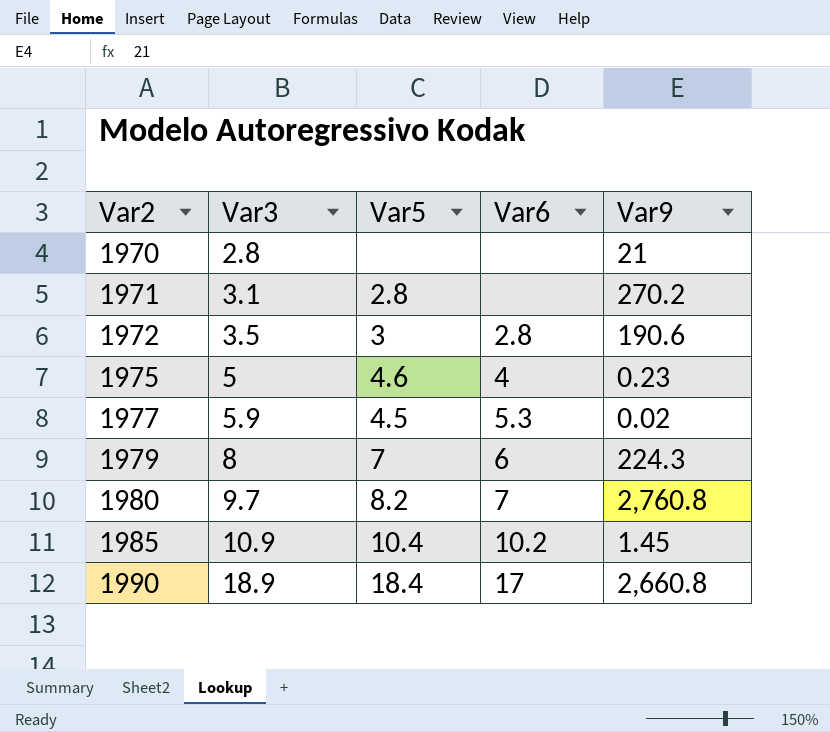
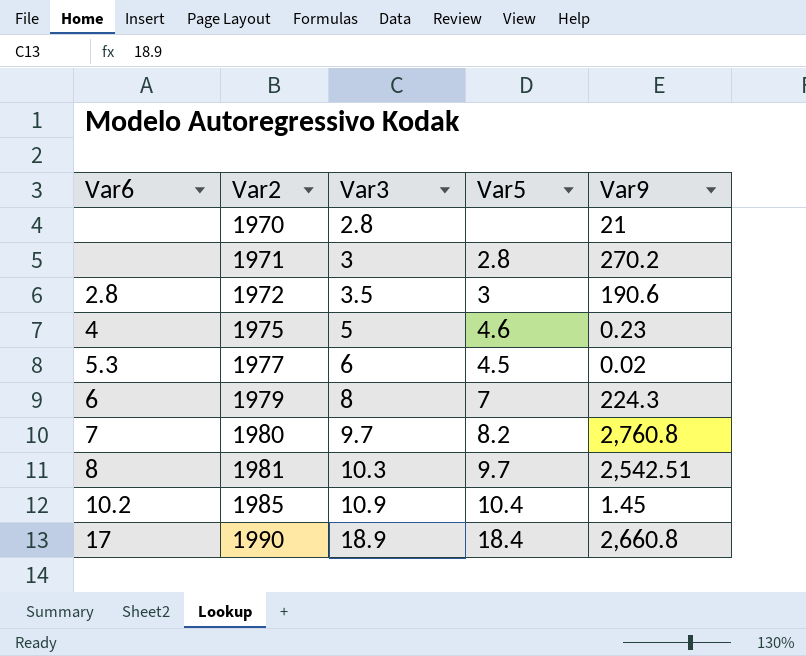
column Var6 | position: 4 -> 1
1971 | Var3: 3.1 -> 3
1977 | Var3: 5.9 -> 6
row 1981: none -> 8 | 10.3 | 9.7 | 2,542.51

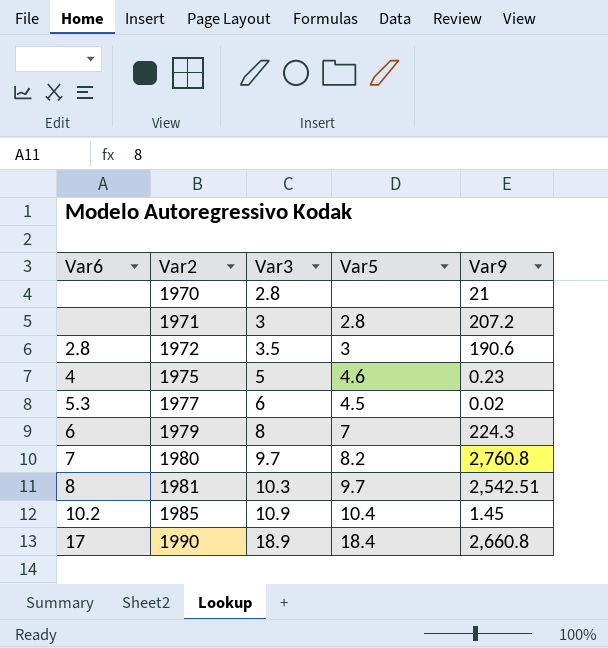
1971 | Var9: 270.2 -> 207.2

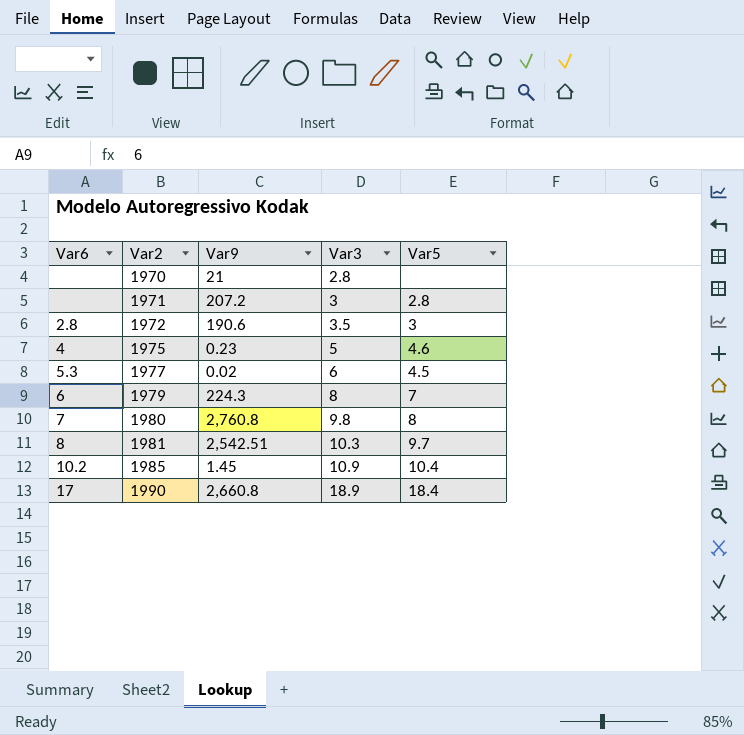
column Var9 | position: 5 -> 3
1980 | Var3: 9.7 -> 9.8
1980 | Var5: 8.2 -> 8

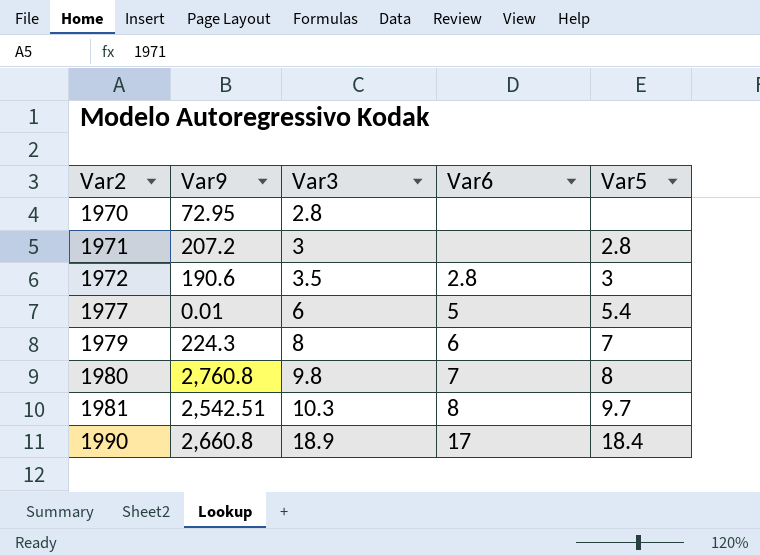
column Var6 | position: 1 -> 4
row 1975: 4 | 0.23 | 5 | 4.6 -> none
row 1985: 10.2 | 1.45 | 10.9 | 10.4 -> none
1970 | Var9: 21 -> 72.95
1977 | Var9: 0.02 -> 0.01
1977 | Var6: 5.3 -> 5
1977 | Var5: 4.5 -> 5.4

